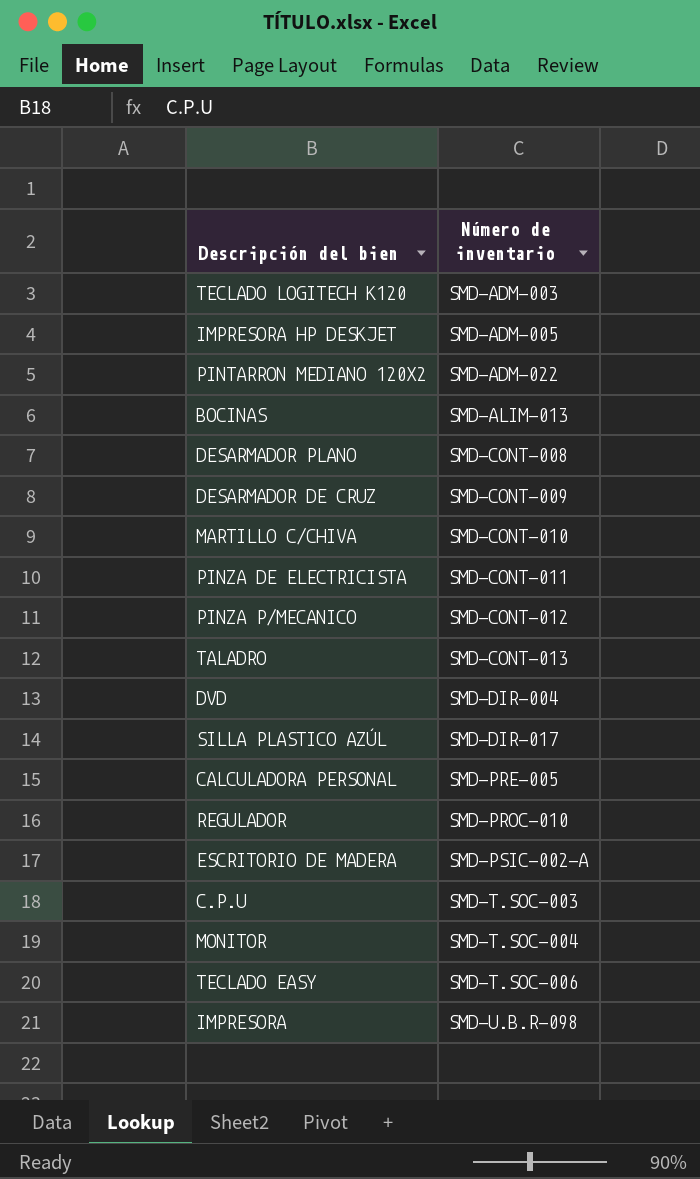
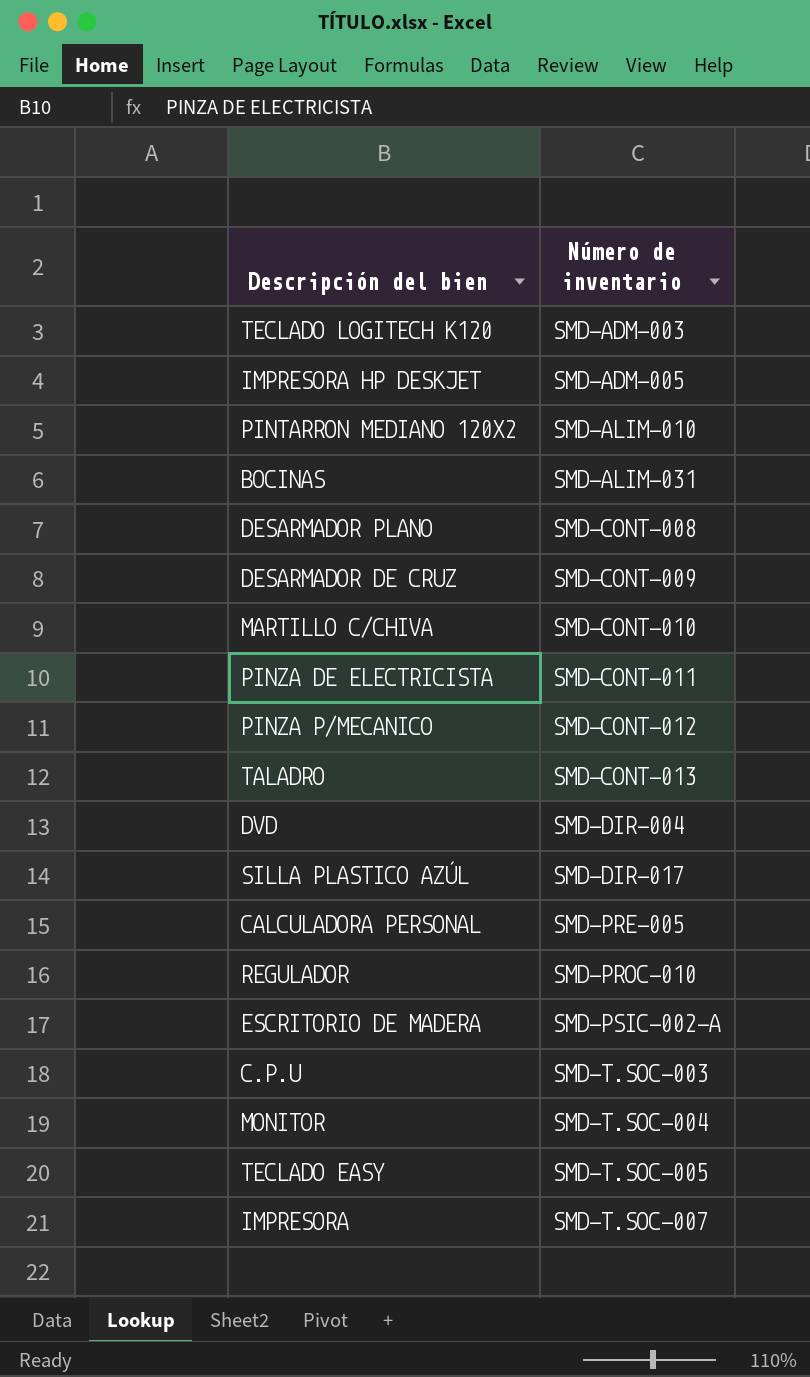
PINTARRON MEDIANO 120X2 | Número de inventario: SMD-ADM-022 -> SMD-ALIM-010
BOCINAS | Número de inventario: SMD-ALIM-013 -> SMD-ALIM-031
TECLADO EASY | Número de inventario: SMD-T.SOC-006 -> SMD-T.SOC-005
IMPRESORA | Número de inventario: SMD-U.B.R-098 -> SMD-T.SOC-007

